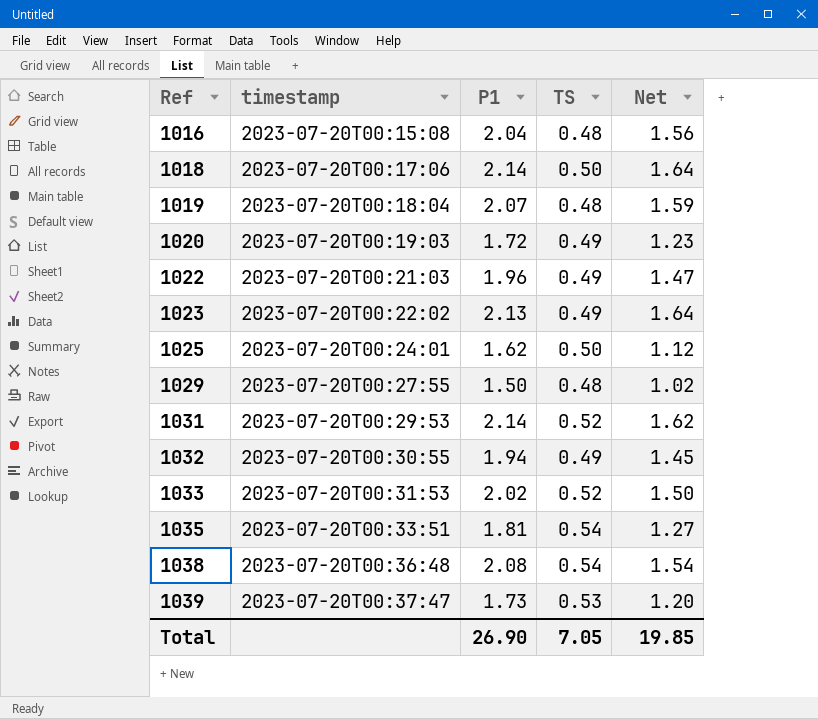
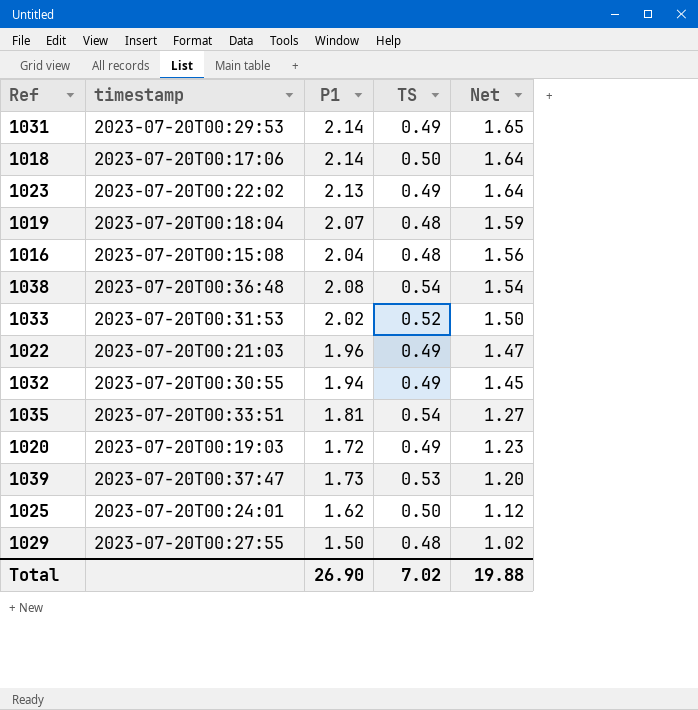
row order: Ref ascending -> Net descending
1031 | TS: 0.52 -> 0.49
1031 | Net: 1.62 -> 1.65
Total | TS: 7.05 -> 7.02
Total | Net: 19.85 -> 19.88

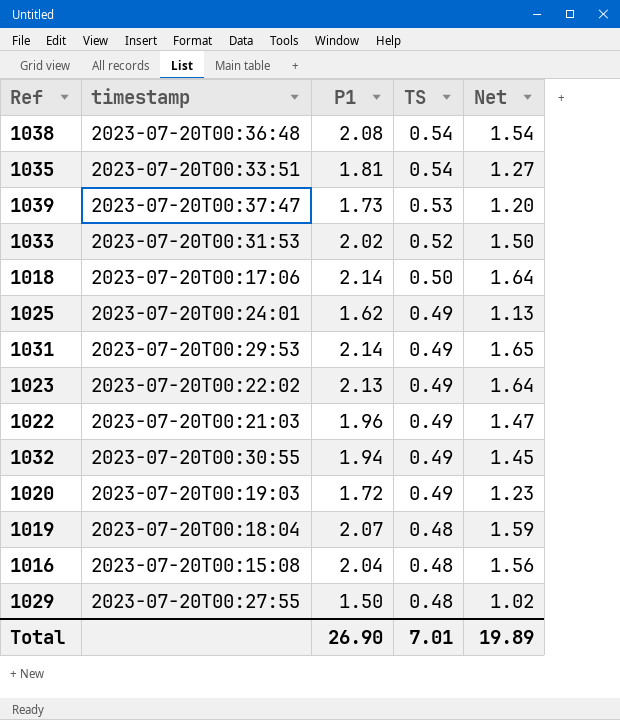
row order: Net descending -> TS descending
1025 | TS: 0.50 -> 0.49
1025 | Net: 1.12 -> 1.13
Total | TS: 7.02 -> 7.01
Total | Net: 19.88 -> 19.89

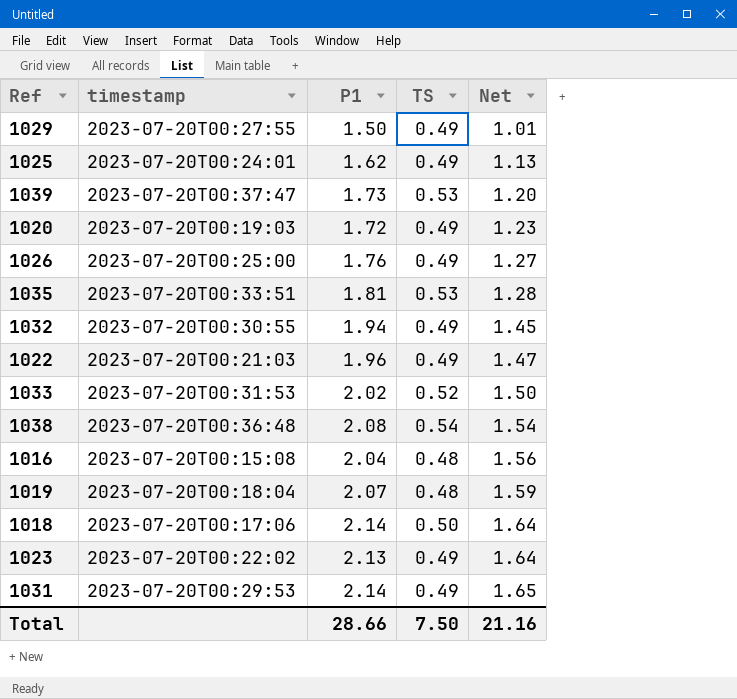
row order: TS descending -> Net ascending
1029 | TS: 0.48 -> 0.49
1029 | Net: 1.02 -> 1.01
row 1026: none -> 2023-07-20T00:25:00 | 1.76 | 0.49 | 1.27
1035 | TS: 0.54 -> 0.53
1035 | Net: 1.27 -> 1.28
Total | P1: 26.90 -> 28.66
Total | TS: 7.01 -> 7.50
Total | Net: 19.89 -> 21.16

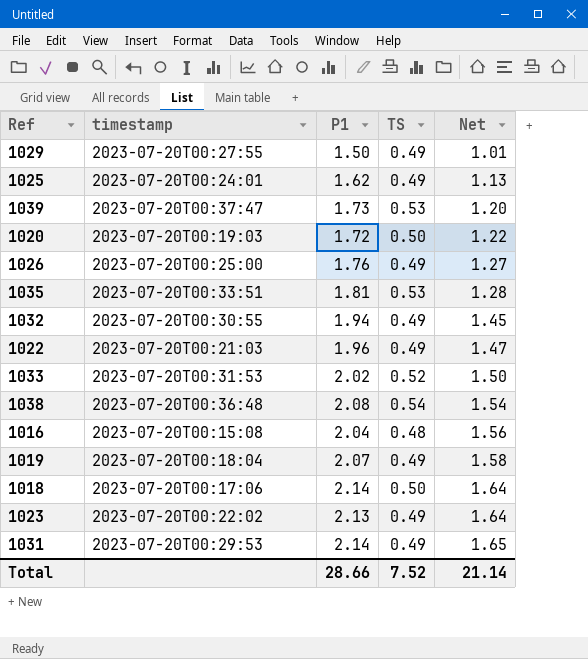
1020 | TS: 0.49 -> 0.50
1020 | Net: 1.23 -> 1.22
1019 | TS: 0.48 -> 0.49
1019 | Net: 1.59 -> 1.58
Total | TS: 7.50 -> 7.52
Total | Net: 21.16 -> 21.14

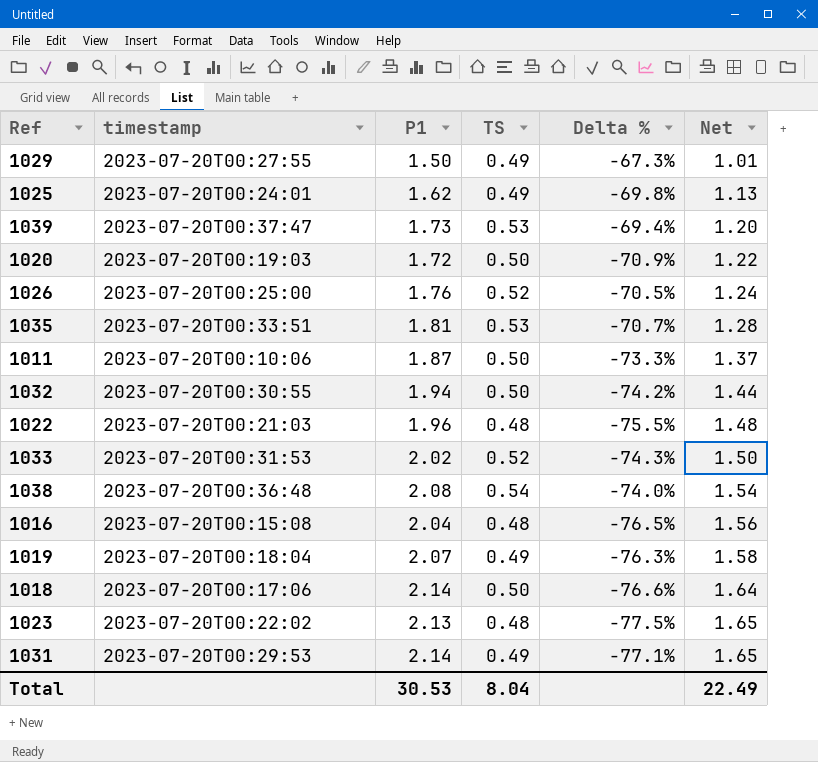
column Delta % | formula: none -> ([TS] - [P1]) / [P1]
1026 | TS: 0.49 -> 0.52
1026 | Net: 1.27 -> 1.24
row 1011: none -> 2023-07-20T00:10:06 | 1.87 | 0.50 | -73.3% | 1.37
1032 | TS: 0.49 -> 0.50
1032 | Net: 1.45 -> 1.44
1022 | TS: 0.49 -> 0.48
1022 | Net: 1.47 -> 1.48
1023 | TS: 0.49 -> 0.48
1023 | Net: 1.64 -> 1.65
Total | P1: 28.66 -> 30.53
Total | TS: 7.52 -> 8.04
Total | Net: 21.14 -> 22.49

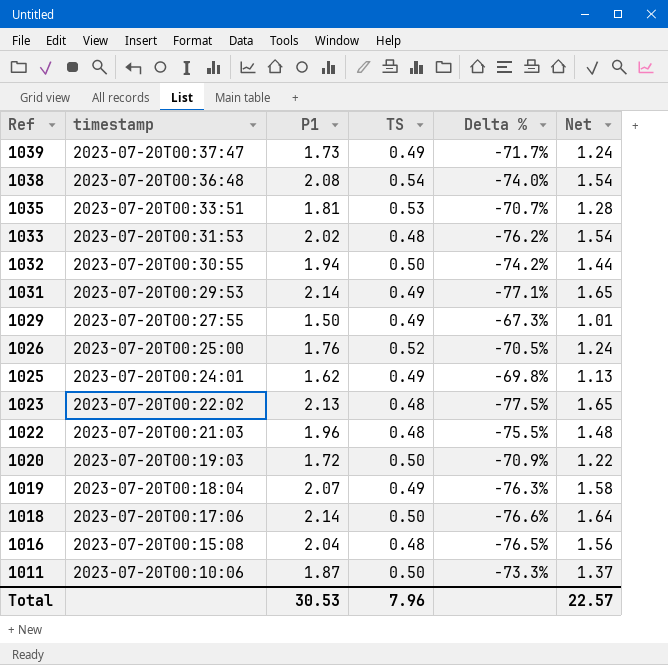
row order: Net ascending -> Ref descending
1039 | TS: 0.53 -> 0.49
1039 | Delta %: -69.4% -> -71.7%
1039 | Net: 1.20 -> 1.24
1033 | TS: 0.52 -> 0.48
1033 | Delta %: -74.3% -> -76.2%
1033 | Net: 1.50 -> 1.54
Total | TS: 8.04 -> 7.96
Total | Net: 22.49 -> 22.57

